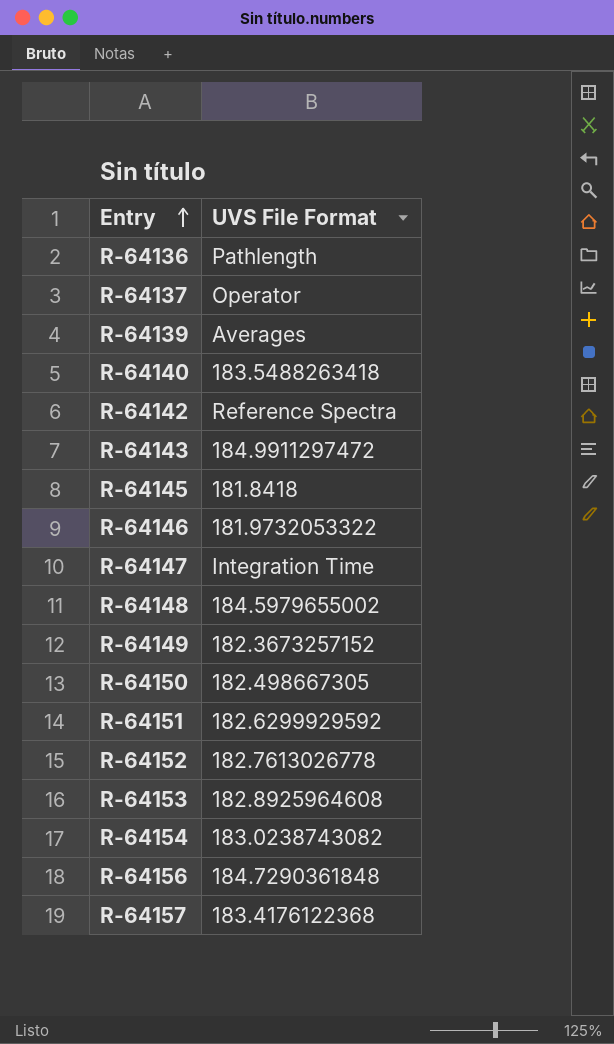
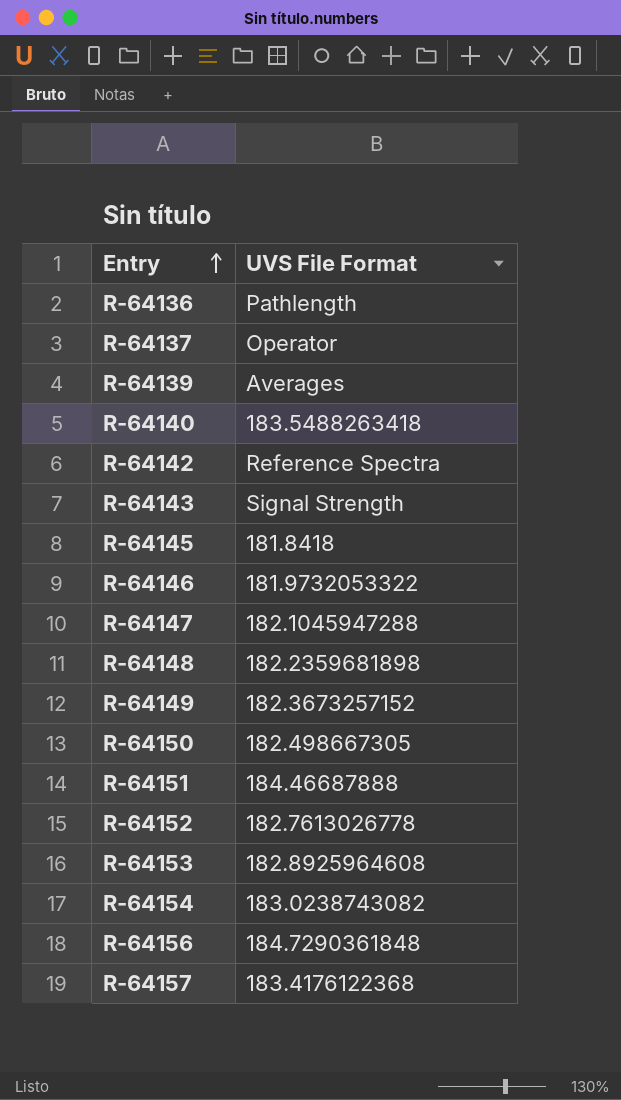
R-64143 | UVS File Format: 184.9911297472 -> Signal Strength
R-64147 | UVS File Format: Integration Time -> 182.1045947288
R-64148 | UVS File Format: 184.5979655002 -> 182.2359681898
R-64151 | UVS File Format: 182.6299929592 -> 184.46687888

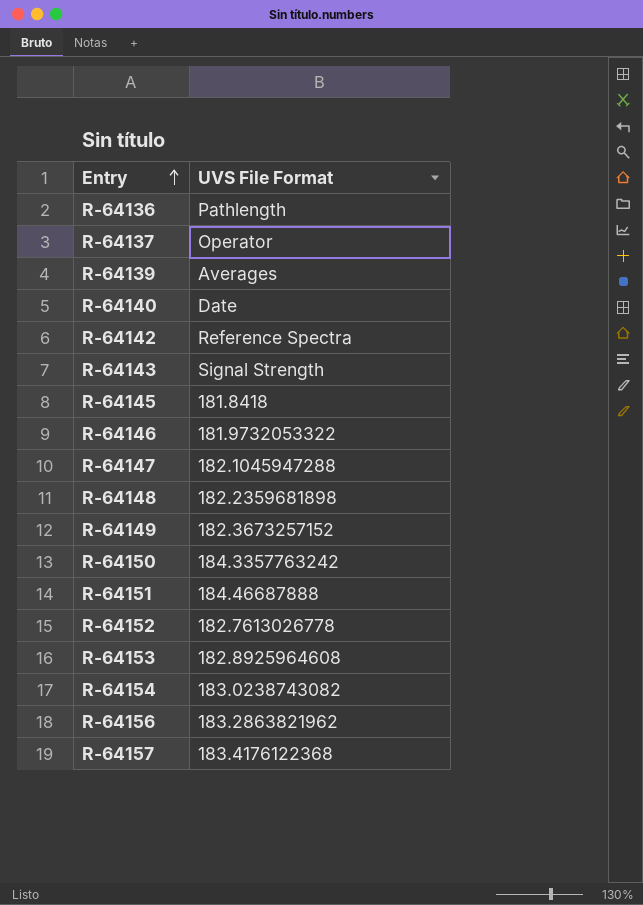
R-64140 | UVS File Format: 183.5488263418 -> Date
R-64150 | UVS File Format: 182.498667305 -> 184.3357763242
R-64156 | UVS File Format: 184.7290361848 -> 183.2863821962

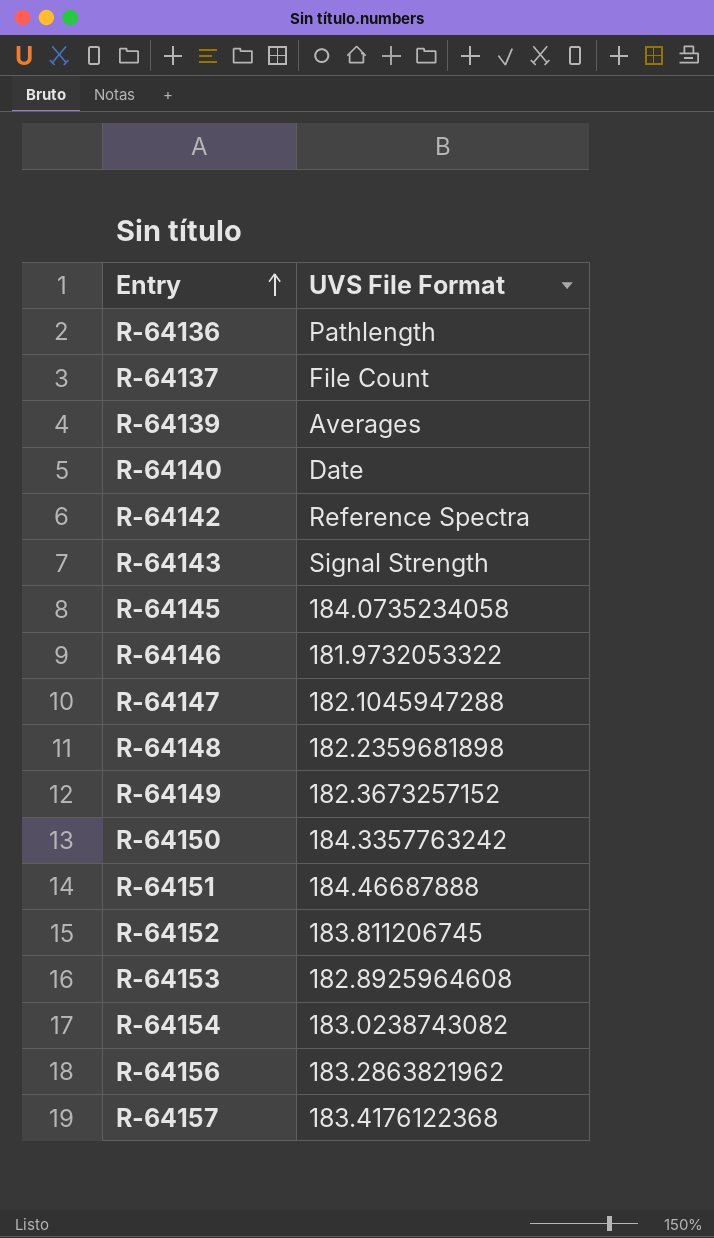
R-64137 | UVS File Format: Operator -> File Count
R-64145 | UVS File Format: 181.8418 -> 184.0735234058
R-64152 | UVS File Format: 182.7613026778 -> 183.811206745

